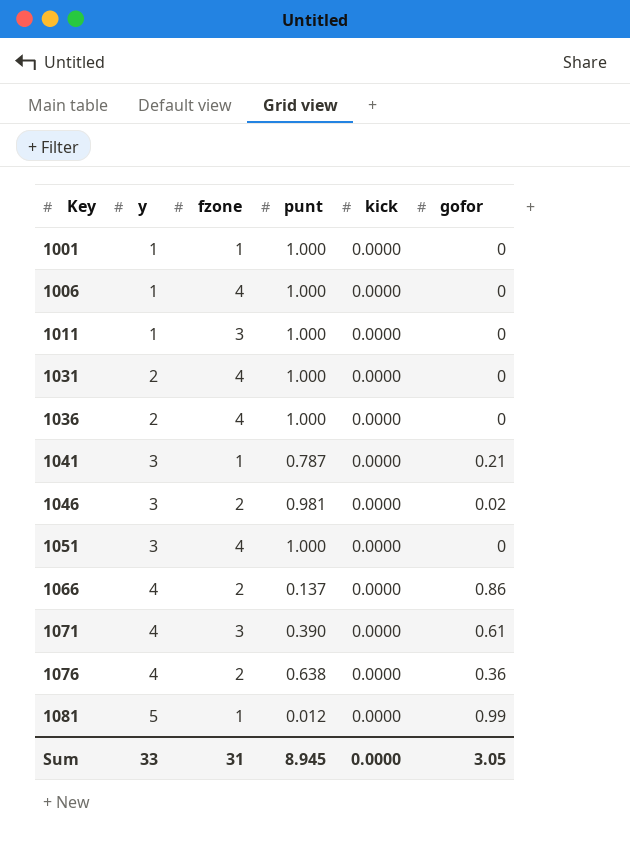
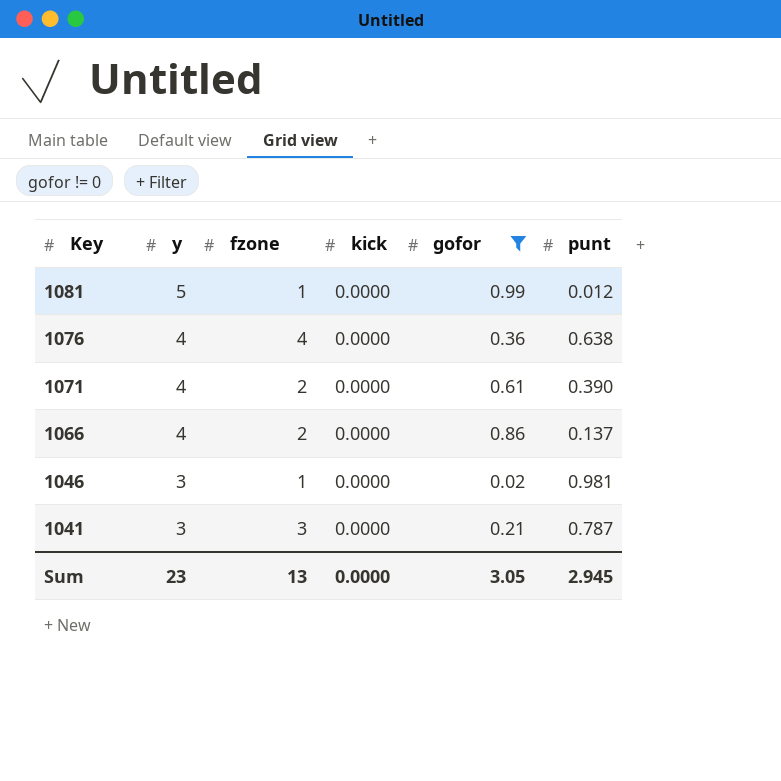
filter: none -> gofor != 0
row order: Key ascending -> Key descending
column punt | position: 4 -> 6
1076 | fzone: 2 -> 4
1071 | fzone: 3 -> 2
1046 | fzone: 2 -> 1
1041 | fzone: 1 -> 3
Sum | y: 33 -> 23
Sum | fzone: 31 -> 13
Sum | punt: 8.945 -> 2.945

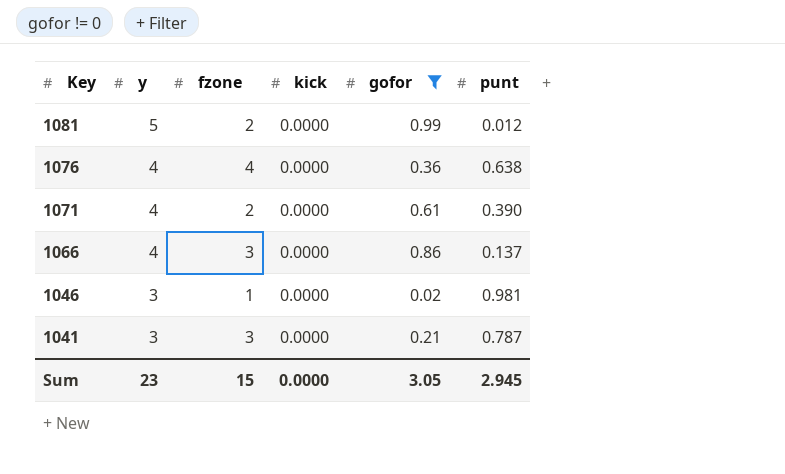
1081 | fzone: 1 -> 2
1066 | fzone: 2 -> 3
Sum | fzone: 13 -> 15

